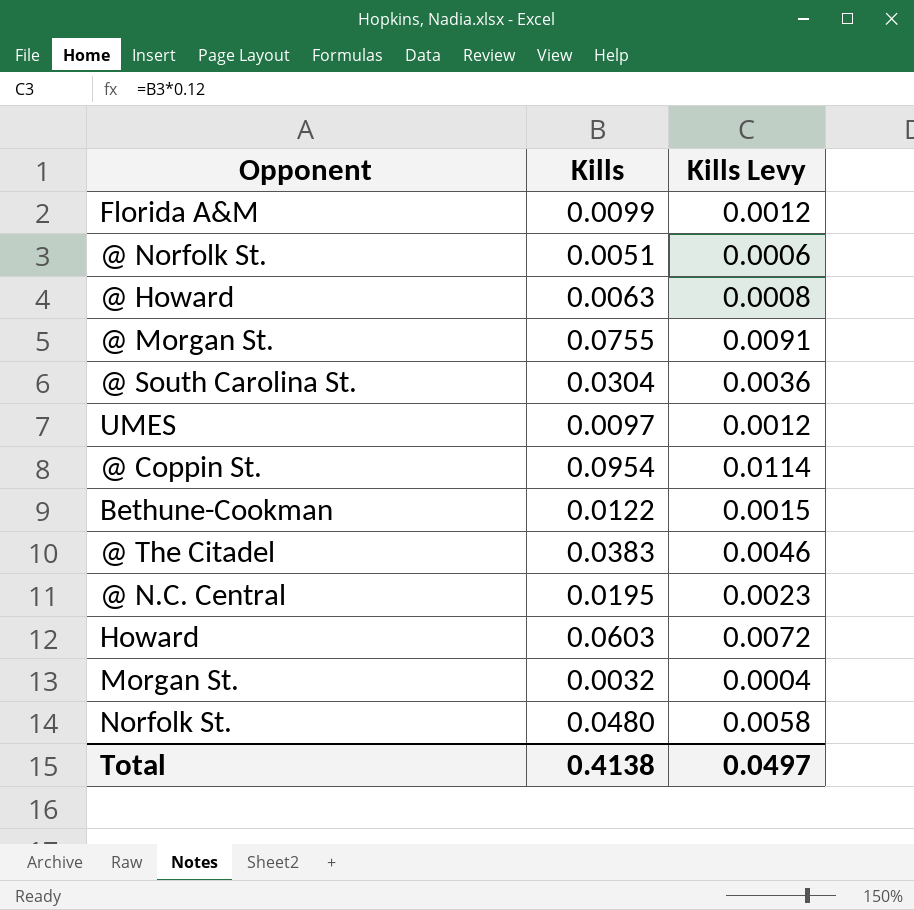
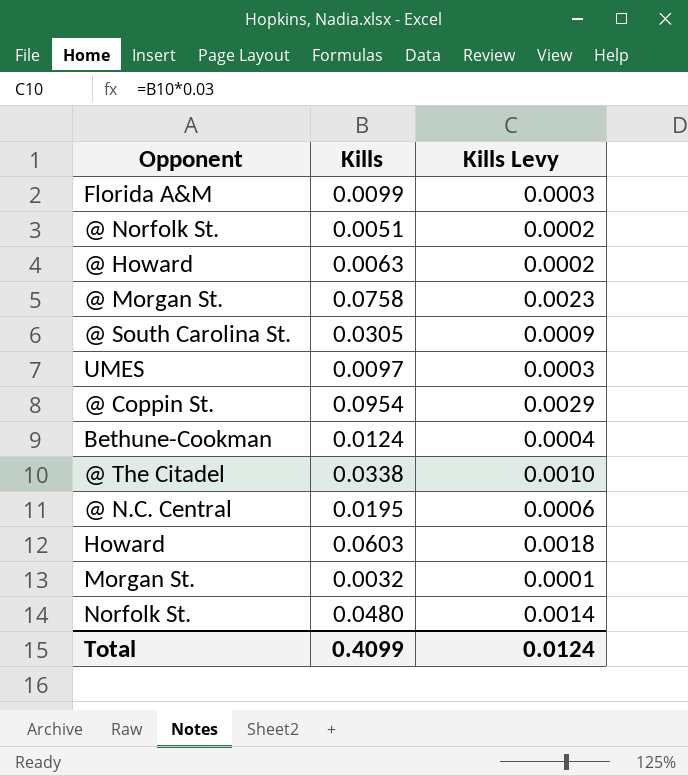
column Kills Levy | formula: [Kills] * 0.12 -> [Kills] * 0.03
@ Morgan St. | Kills: 0.0755 -> 0.0758
@ South Carolina St. | Kills: 0.0304 -> 0.0305
Bethune-Cookman | Kills: 0.0122 -> 0.0124
@ The Citadel | Kills: 0.0383 -> 0.0338
Total | Kills: 0.4138 -> 0.4099
Total | Kills Levy: 0.0497 -> 0.0124

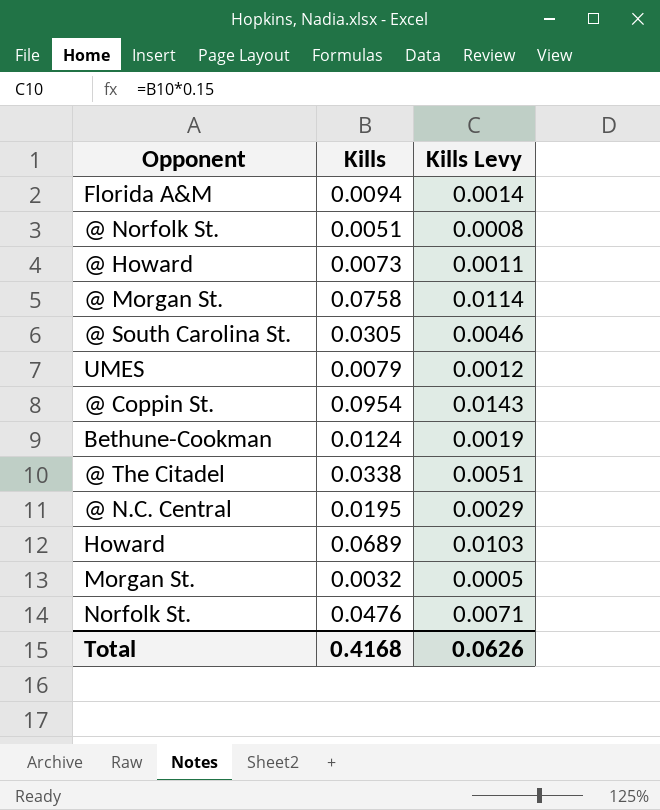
column Kills Levy | formula: [Kills] * 0.03 -> [Kills] * 0.15
Florida A&M | Kills: 0.0099 -> 0.0094
@ Howard | Kills: 0.0063 -> 0.0073
UMES | Kills: 0.0097 -> 0.0079
Howard | Kills: 0.0603 -> 0.0689
Norfolk St. | Kills: 0.0480 -> 0.0476
Total | Kills: 0.4099 -> 0.4168
Total | Kills Levy: 0.0124 -> 0.0626

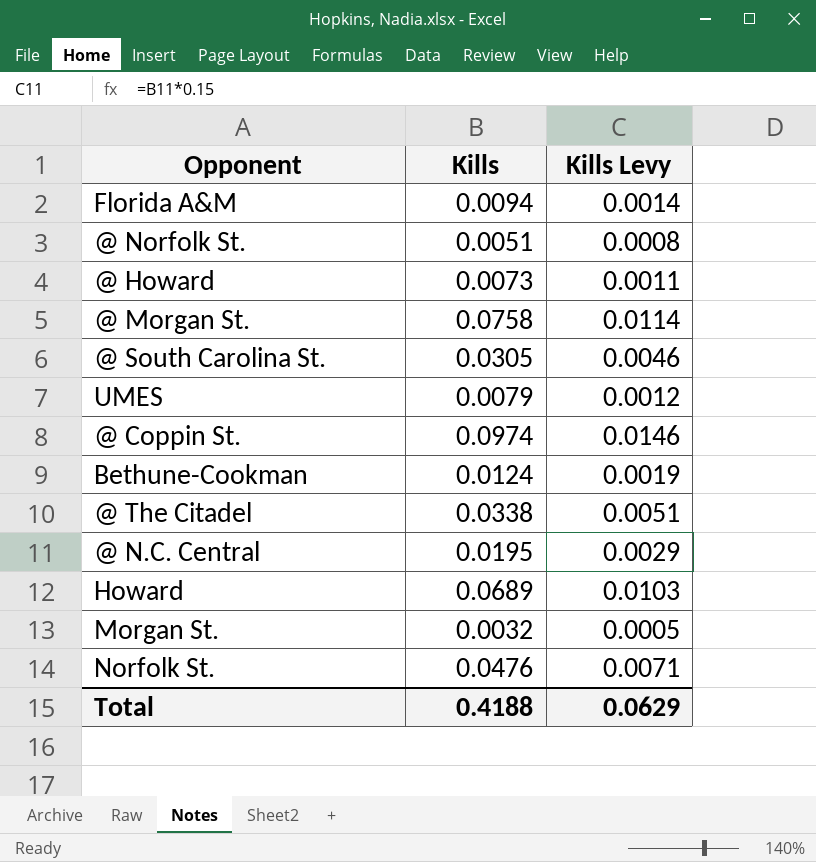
@ Coppin St. | Kills: 0.0954 -> 0.0974
@ Coppin St. | Kills Levy: 0.0143 -> 0.0146
Total | Kills: 0.4168 -> 0.4188
Total | Kills Levy: 0.0626 -> 0.0629

